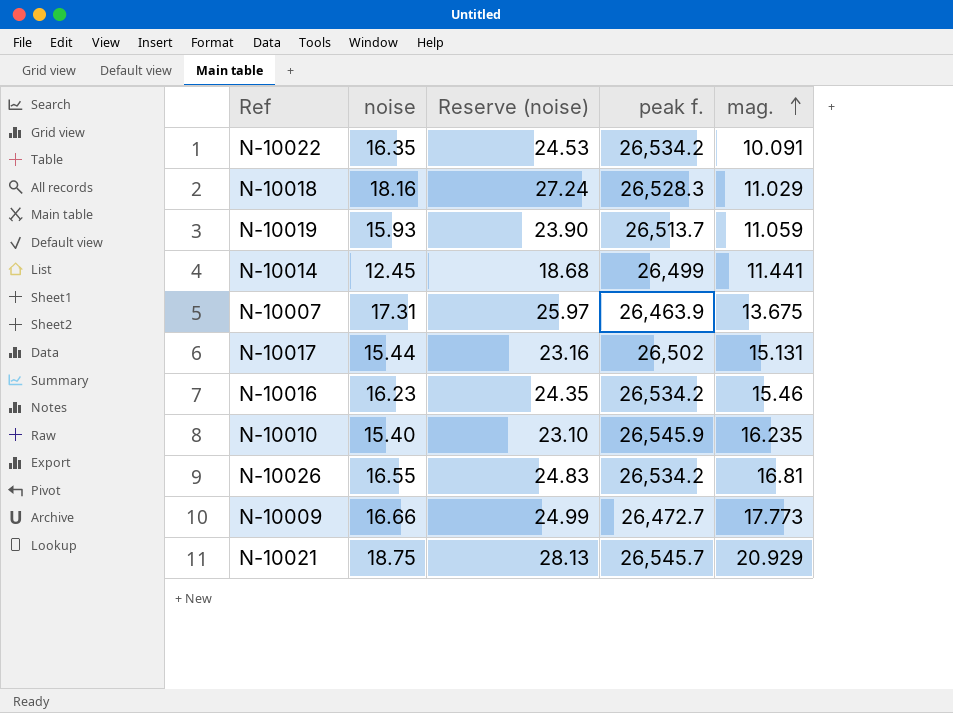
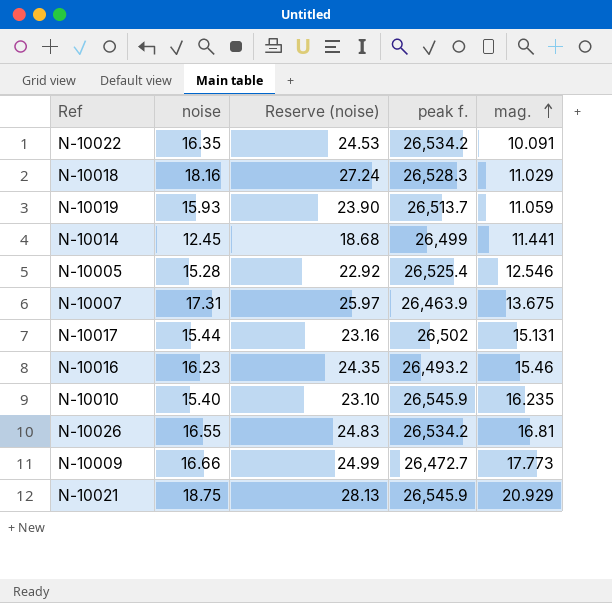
row N-10005: none -> 15.28 | 22.92 | 26,525.4 | 12.546
N-10016 | peak f.: 26,534.2 -> 26,493.2
N-10021 | peak f.: 26,545.7 -> 26,545.9

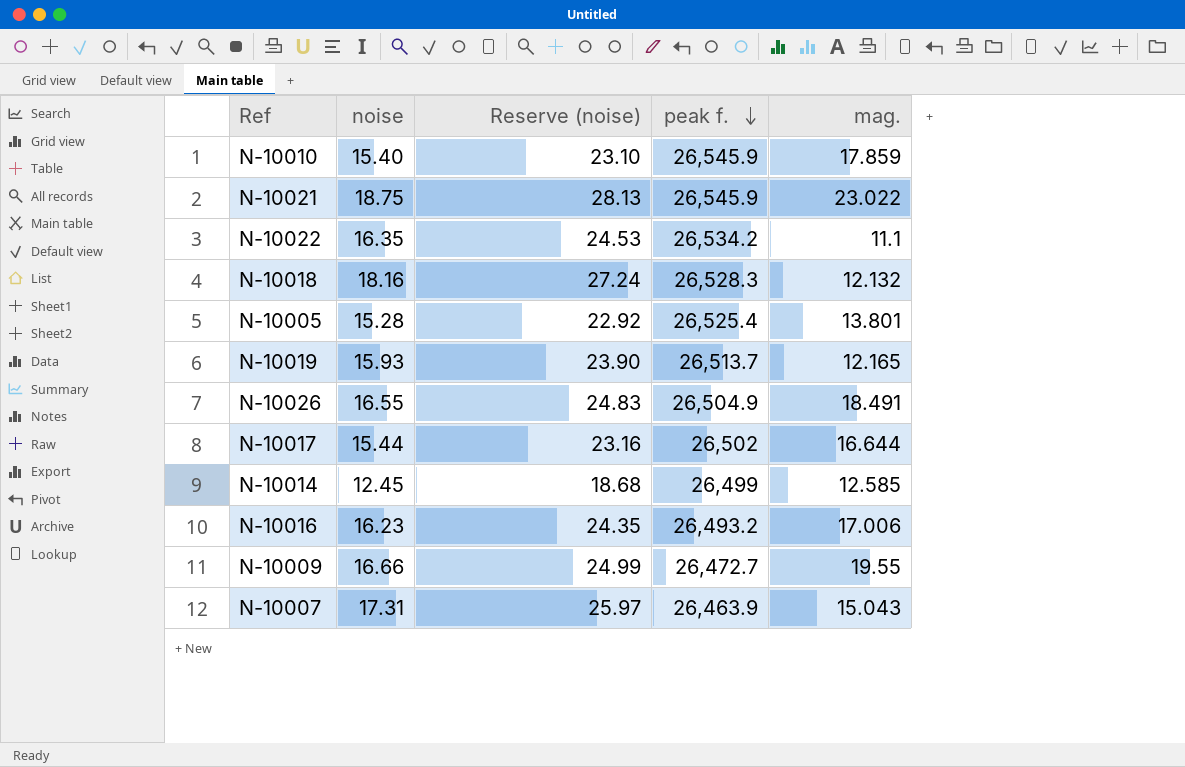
row order: mag. ascending -> peak f. descending
N-10010 | mag.: 16.235 -> 17.859
N-10021 | mag.: 20.929 -> 23.022
N-10022 | mag.: 10.091 -> 11.1
N-10018 | mag.: 11.029 -> 12.132
N-10005 | mag.: 12.546 -> 13.801
N-10019 | mag.: 11.059 -> 12.165
N-10026 | peak f.: 26,534.2 -> 26,504.9
N-10026 | mag.: 16.81 -> 18.491
N-10017 | mag.: 15.131 -> 16.644
N-10014 | mag.: 11.441 -> 12.585
N-10016 | mag.: 15.46 -> 17.006
N-10009 | mag.: 17.773 -> 19.55
N-10007 | mag.: 13.675 -> 15.043

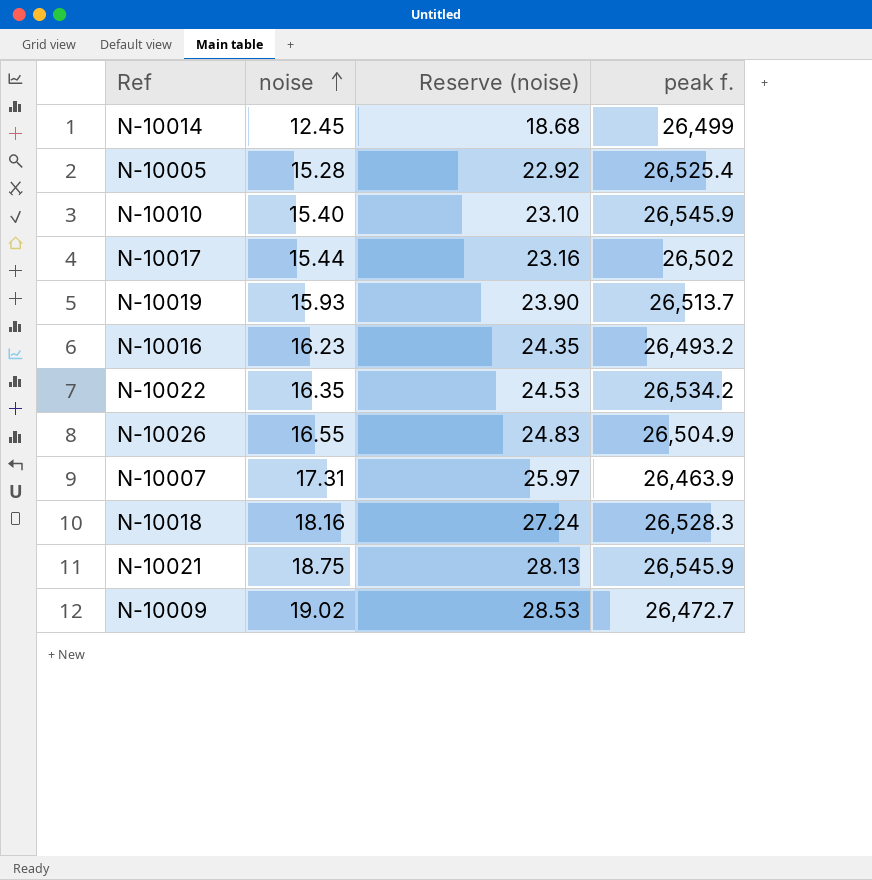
row order: peak f. descending -> noise ascending
column mag. | position: 5 -> none
N-10009 | noise: 16.66 -> 19.02
N-10009 | Reserve (noise): 24.99 -> 28.53

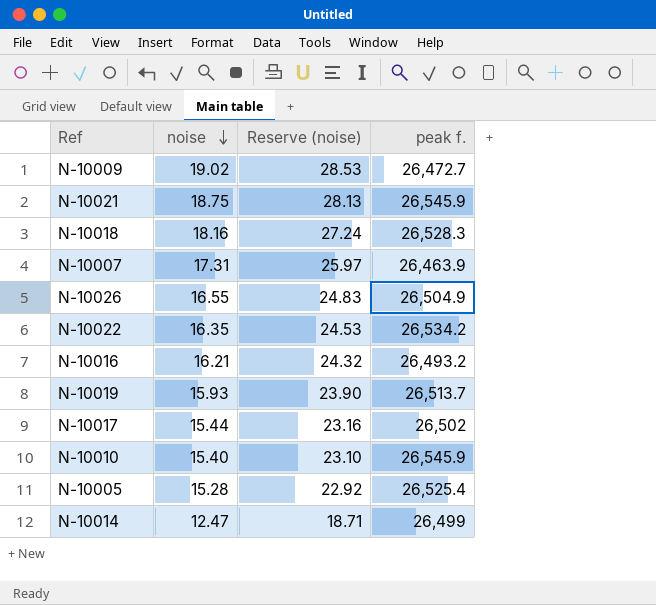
row order: noise ascending -> noise descending
N-10016 | noise: 16.23 -> 16.21
N-10016 | Reserve (noise): 24.35 -> 24.32
N-10014 | noise: 12.45 -> 12.47
N-10014 | Reserve (noise): 18.68 -> 18.71

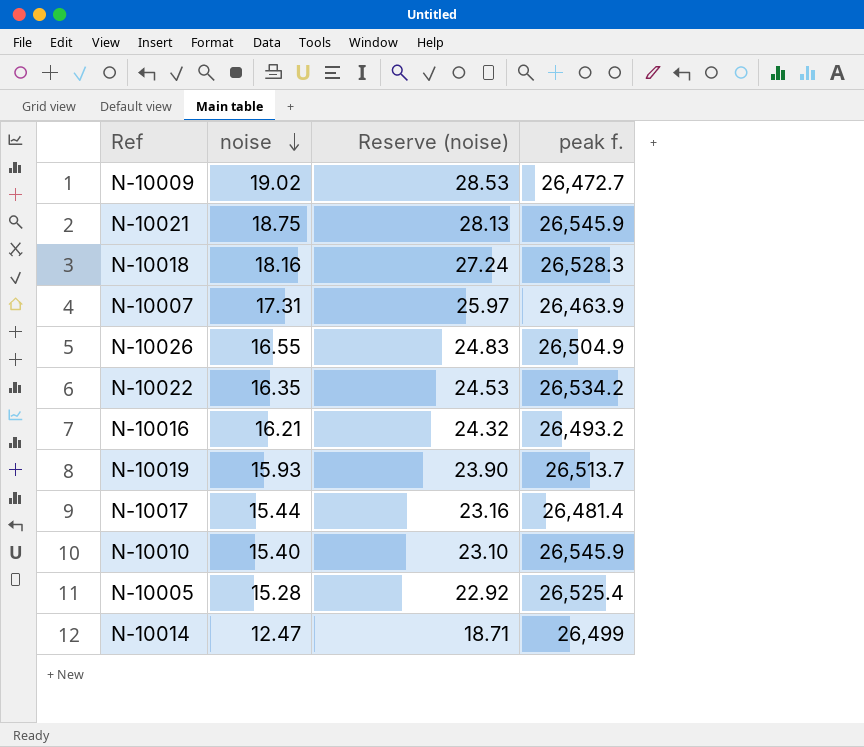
N-10017 | peak f.: 26,502 -> 26,481.4

